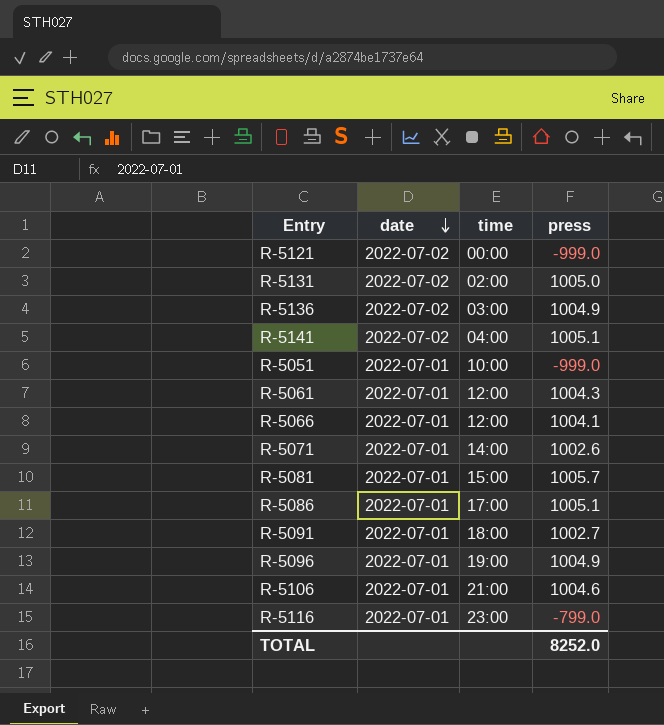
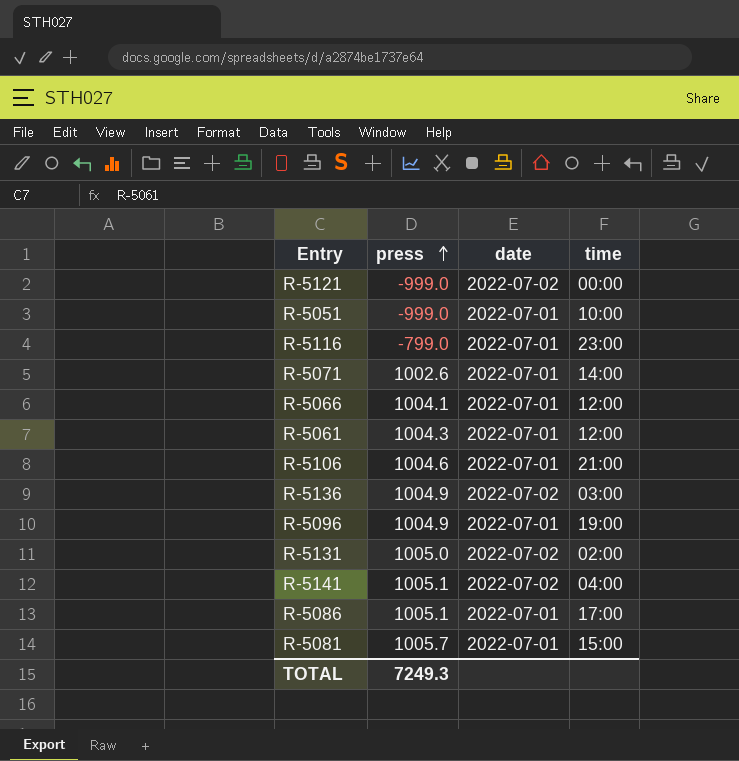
row order: date descending -> press ascending
column press | position: 4 -> 2
row R-5091: 2022-07-01 | 18:00 | 1002.7 -> none
TOTAL | press: 8252.0 -> 7249.3

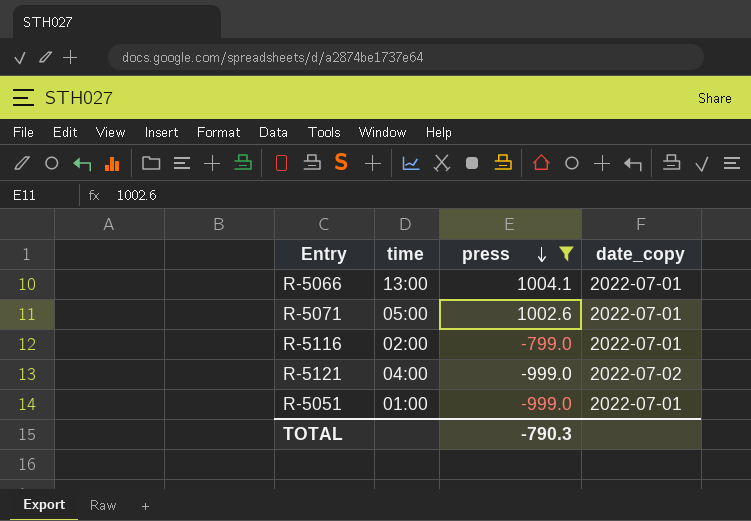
filter: none -> press <= 1004.1
row order: press ascending -> press descending
column time | position: 4 -> 2
column name: date -> date_copy
R-5066 | time: 12:00 -> 13:00
R-5071 | time: 14:00 -> 05:00
R-5116 | time: 23:00 -> 02:00
R-5121 | time: 00:00 -> 04:00
R-5051 | time: 10:00 -> 01:00
TOTAL | press: 7249.3 -> -790.3

